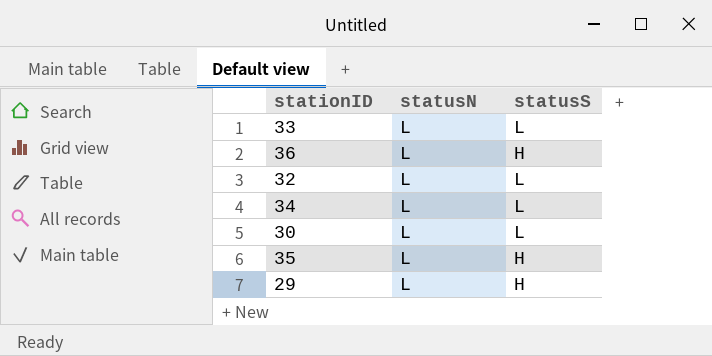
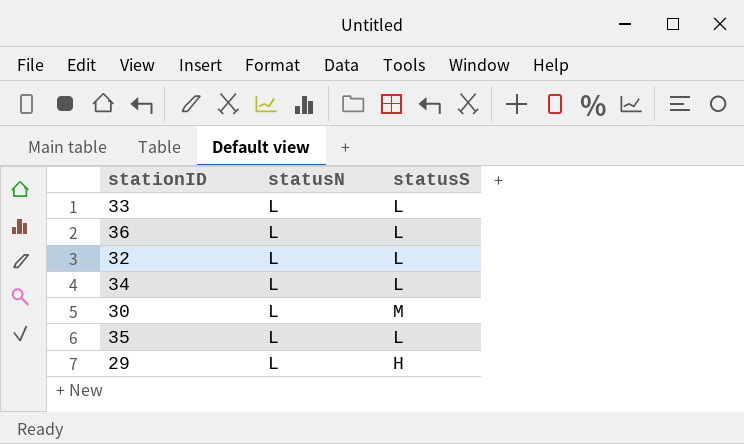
36 | statusS: H -> L
30 | statusS: L -> M
35 | statusS: H -> L

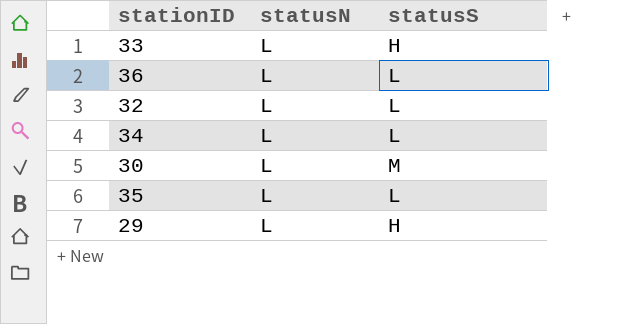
33 | statusS: L -> H

